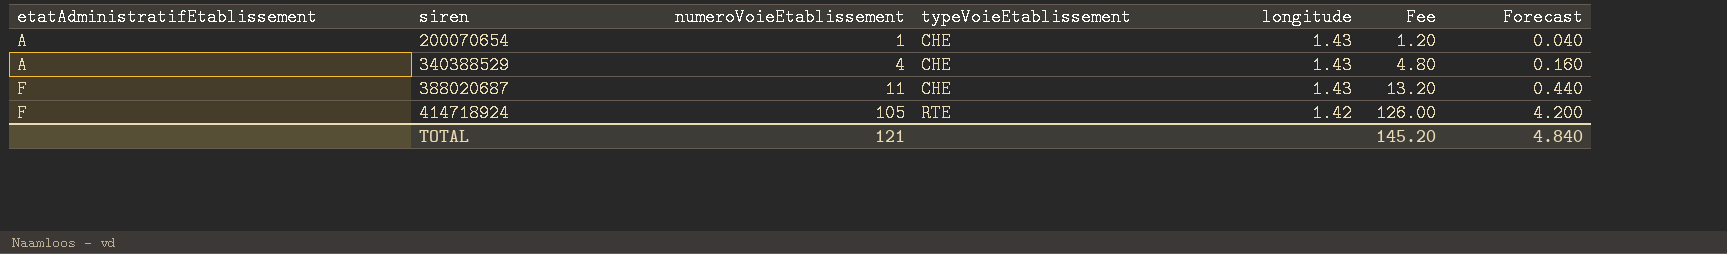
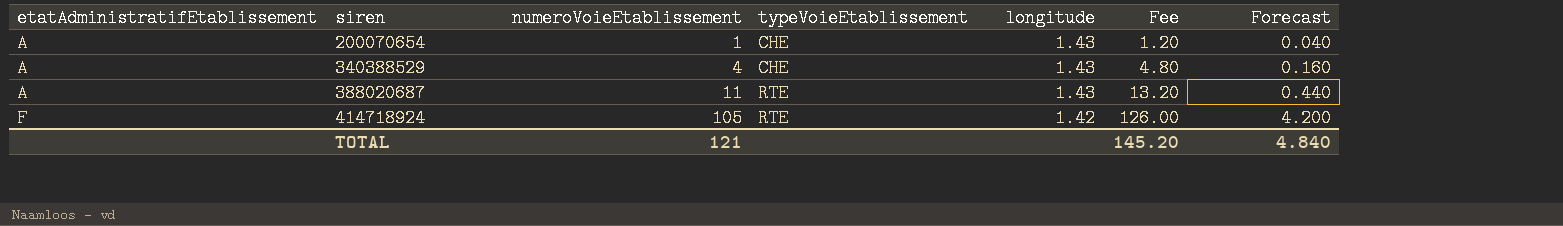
388020687 | etatAdministratifEtablissement: F -> A
388020687 | typeVoieEtablissement: CHE -> RTE

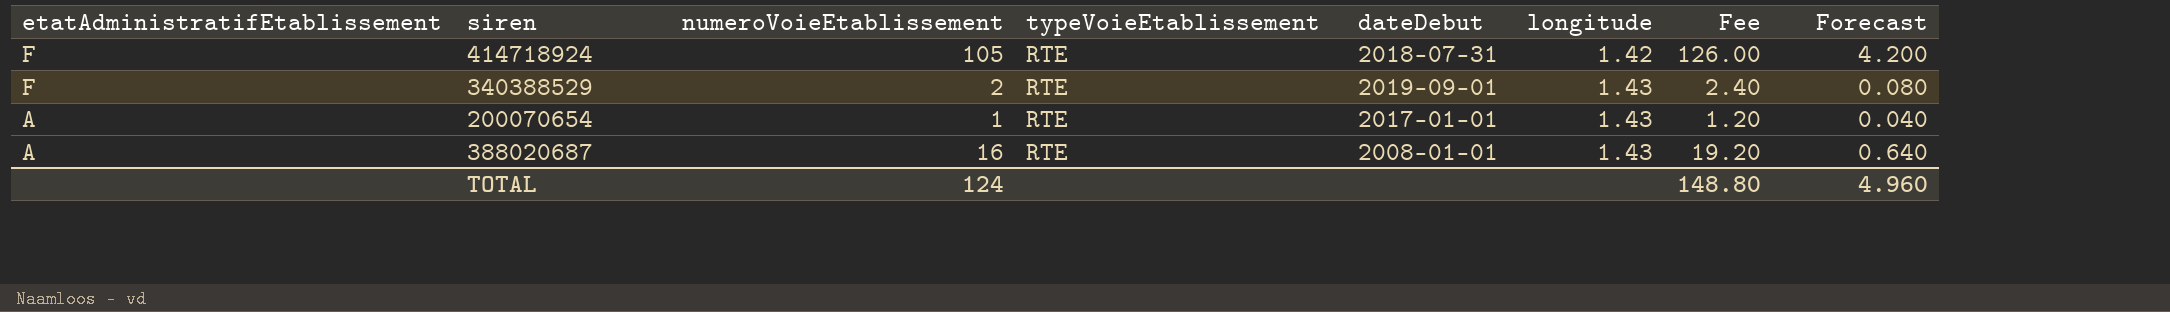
row order: etatAdministratifEtablissement ascending -> etatAdministratifEtablissement descending
column dateDebut | position: none -> 5
340388529 | etatAdministratifEtablissement: A -> F
340388529 | numeroVoieEtablissement: 4 -> 2
340388529 | typeVoieEtablissement: CHE -> RTE
340388529 | Fee: 4.80 -> 2.40
340388529 | Forecast: 0.160 -> 0.080
200070654 | typeVoieEtablissement: CHE -> RTE
388020687 | numeroVoieEtablissement: 11 -> 16
388020687 | Fee: 13.20 -> 19.20
388020687 | Forecast: 0.440 -> 0.640
TOTAL | numeroVoieEtablissement: 121 -> 124
TOTAL | Fee: 145.20 -> 148.80
TOTAL | Forecast: 4.840 -> 4.960

